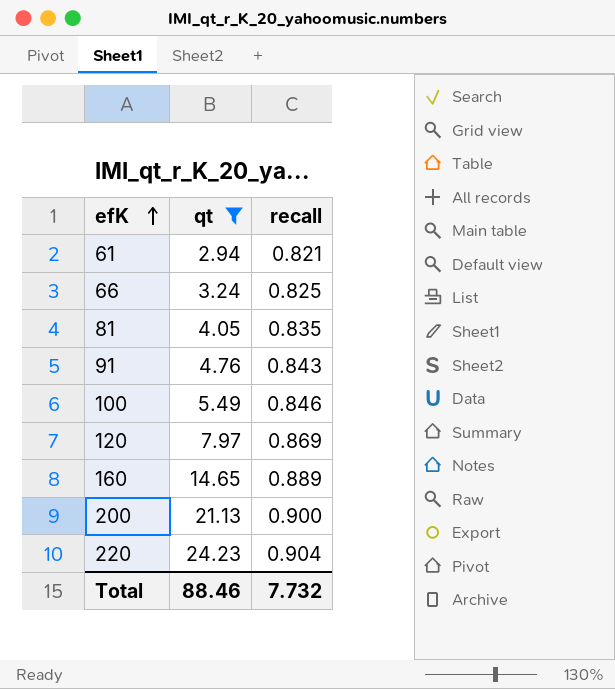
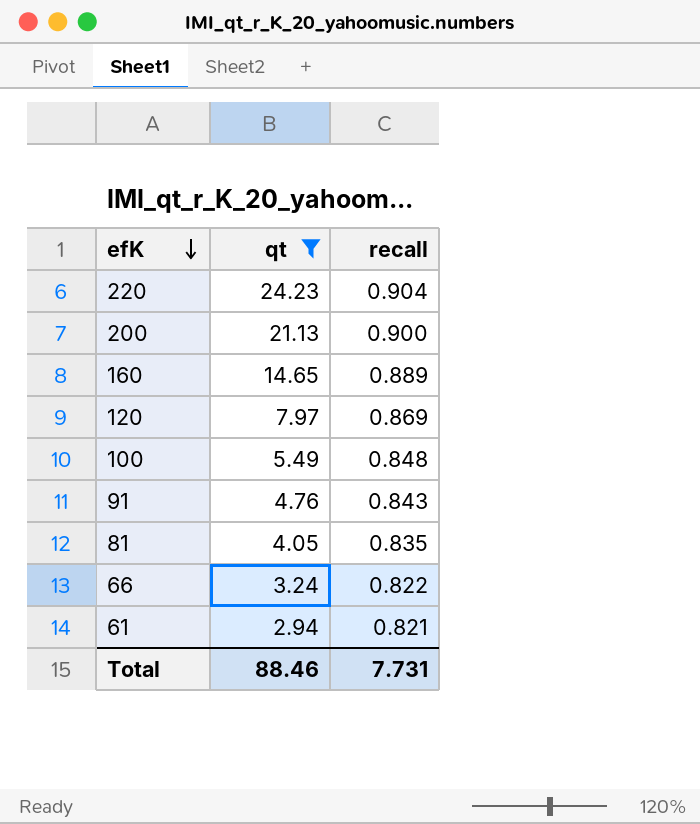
row order: efK ascending -> efK descending
100 | recall: 0.846 -> 0.848
66 | recall: 0.825 -> 0.822
Total | recall: 7.732 -> 7.731

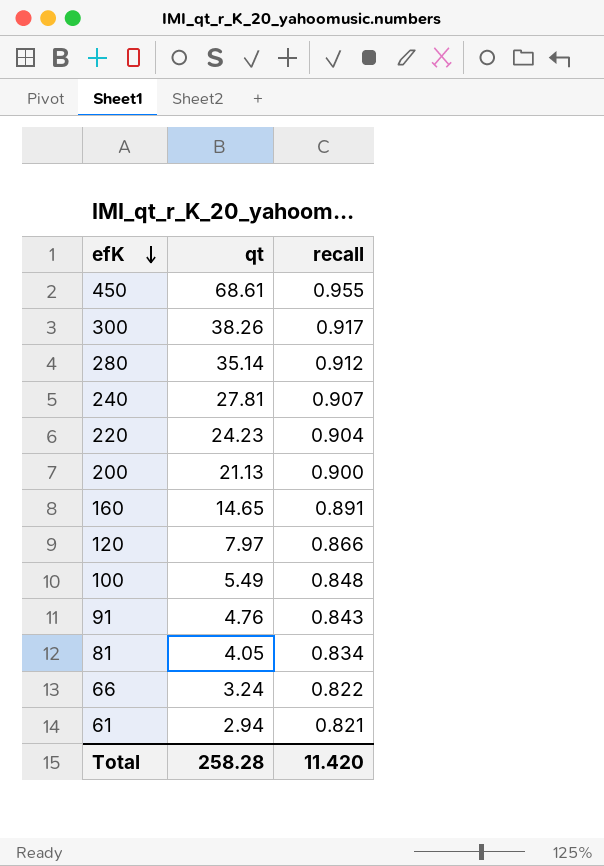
filter: qt <= 24.23 -> none
160 | recall: 0.889 -> 0.891
120 | recall: 0.869 -> 0.866
81 | recall: 0.835 -> 0.834
Total | qt: 88.46 -> 258.28
Total | recall: 7.731 -> 11.420

